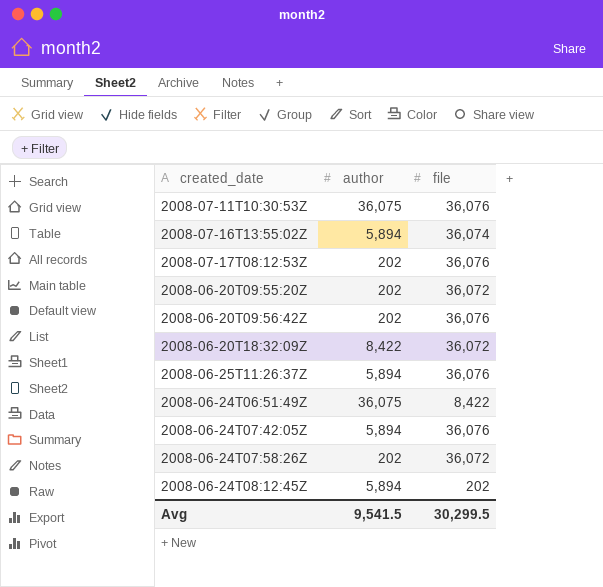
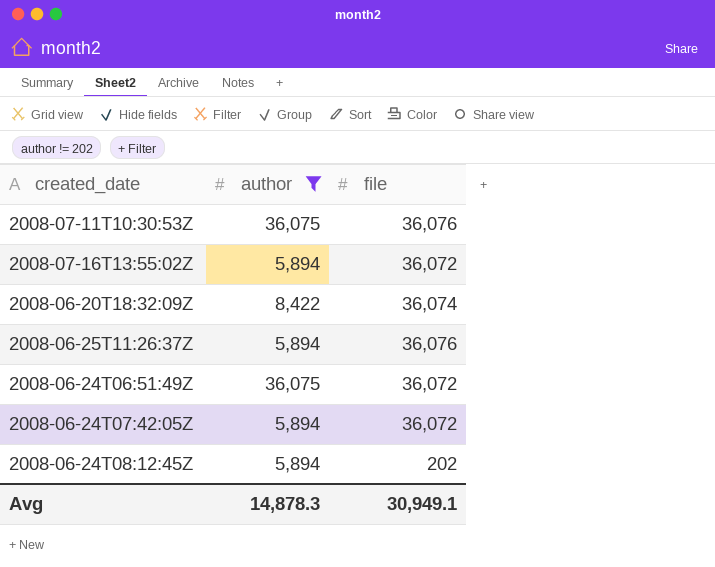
filter: none -> author != 202
2008-07-16T13:55:02Z | file: 36,074 -> 36,072
2008-06-20T18:32:09Z | file: 36,072 -> 36,074
2008-06-24T06:51:49Z | file: 8,422 -> 36,072
2008-06-24T07:42:05Z | file: 36,076 -> 36,072
Avg | author: 9,541.5 -> 14,878.3
Avg | file: 30,299.5 -> 30,949.1

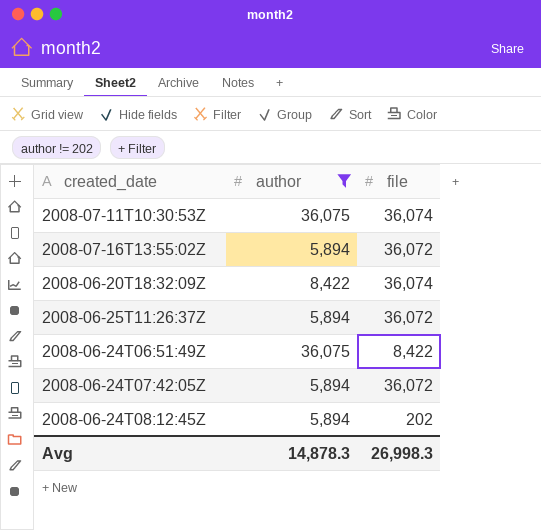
2008-07-11T10:30:53Z | file: 36,076 -> 36,074
2008-06-25T11:26:37Z | file: 36,076 -> 36,072
2008-06-24T06:51:49Z | file: 36,072 -> 8,422
Avg | file: 30,949.1 -> 26,998.3

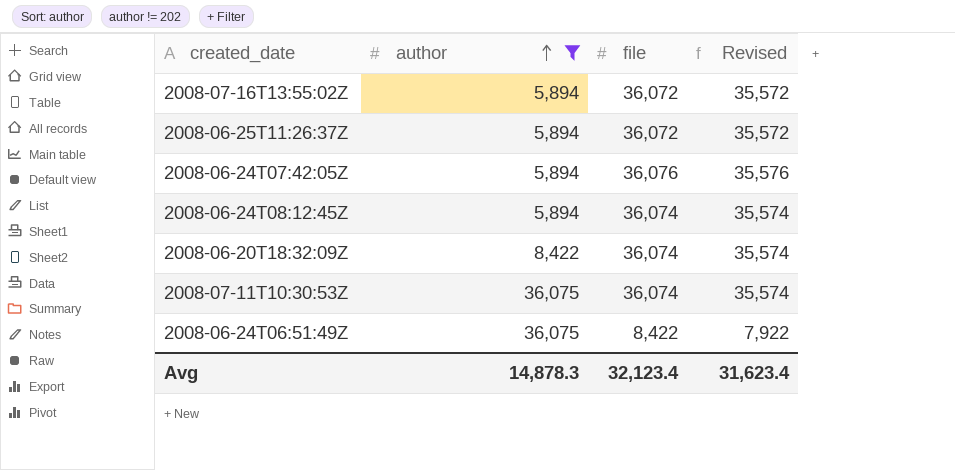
row order: none -> author ascending
column Revised | formula: none -> [file] - 500
2008-06-24T07:42:05Z | file: 36,072 -> 36,076
2008-06-24T08:12:45Z | file: 202 -> 36,074
Avg | file: 26,998.3 -> 32,123.4

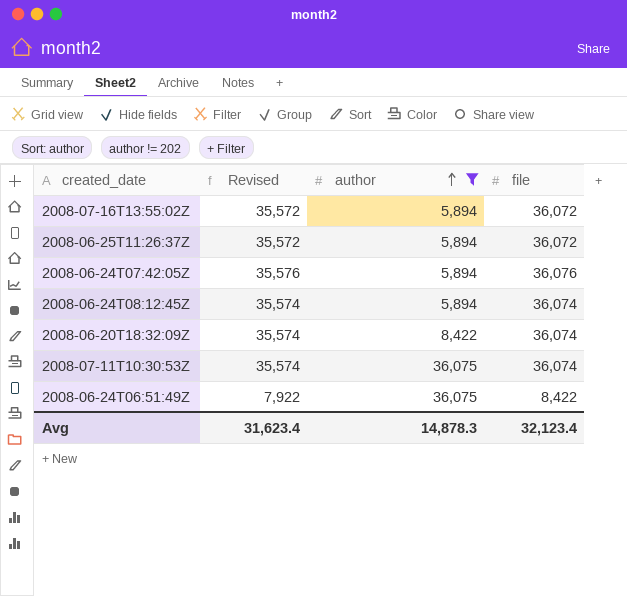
column Revised | position: 4 -> 2

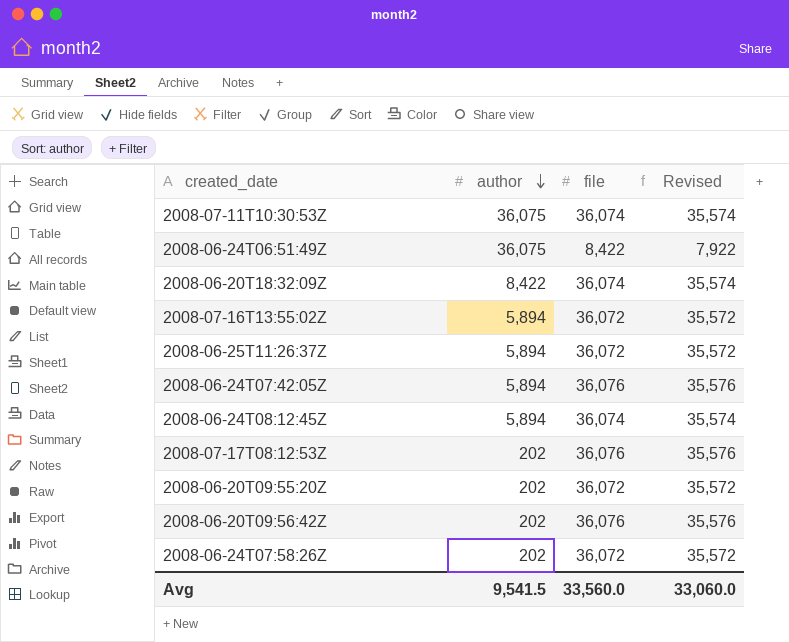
filter: author != 202 -> none
row order: author ascending -> author descending
column Revised | position: 2 -> 4
Avg | author: 14,878.3 -> 9,541.5
Avg | file: 32,123.4 -> 33,560.0
Avg | Revised: 31,623.4 -> 33,060.0

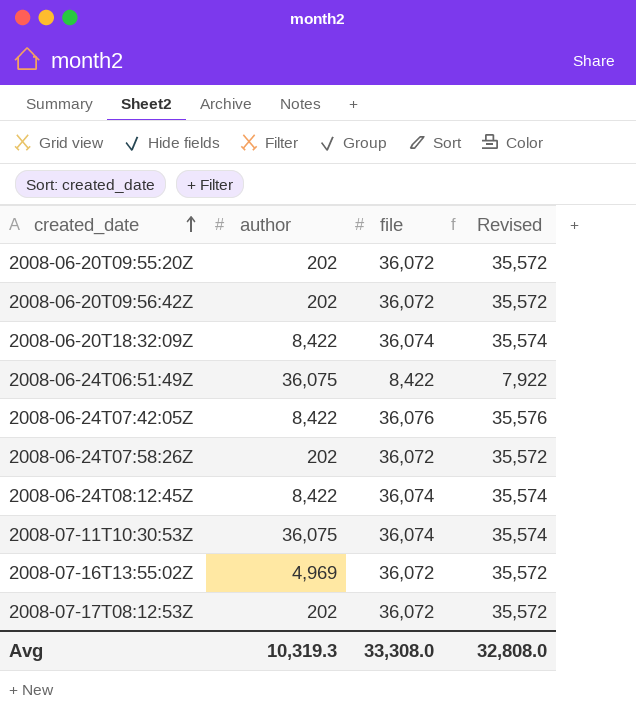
row order: author descending -> created_date ascending
row 2008-06-25T11:26:37Z: 5,894 | 36,072 | 35,572 -> none
2008-06-20T09:56:42Z | file: 36,076 -> 36,072
2008-06-20T09:56:42Z | Revised: 35,576 -> 35,572
2008-06-24T07:42:05Z | author: 5,894 -> 8,422
2008-06-24T08:12:45Z | author: 5,894 -> 8,422
2008-07-16T13:55:02Z | author: 5,894 -> 4,969
2008-07-17T08:12:53Z | file: 36,076 -> 36,072
2008-07-17T08:12:53Z | Revised: 35,576 -> 35,572
Avg | author: 9,541.5 -> 10,319.3
Avg | file: 33,560.0 -> 33,308.0
Avg | Revised: 33,060.0 -> 32,808.0

